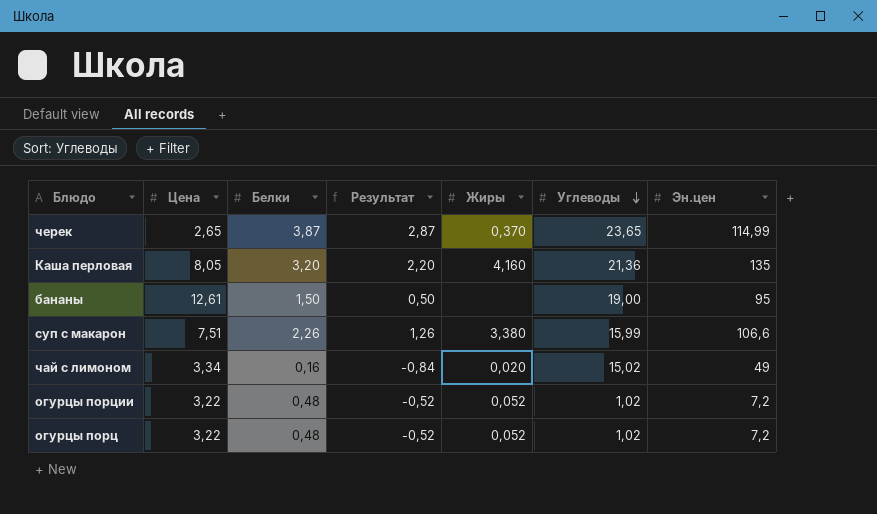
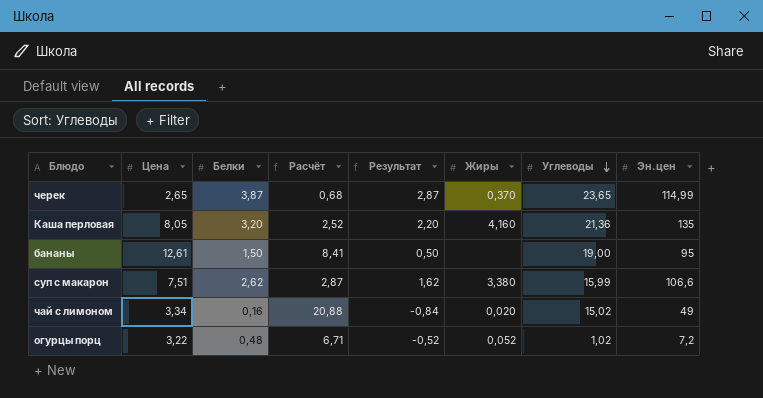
column Расчёт | formula: none -> [Цена] / [Белки]
row огурцы порции: 3,22 | 0,48 | -0,52 | 0,052 | 1,02 | 7,2 -> none
суп с макарон | Белки: 2,26 -> 2,62
суп с макарон | Результат: 1,26 -> 1,62

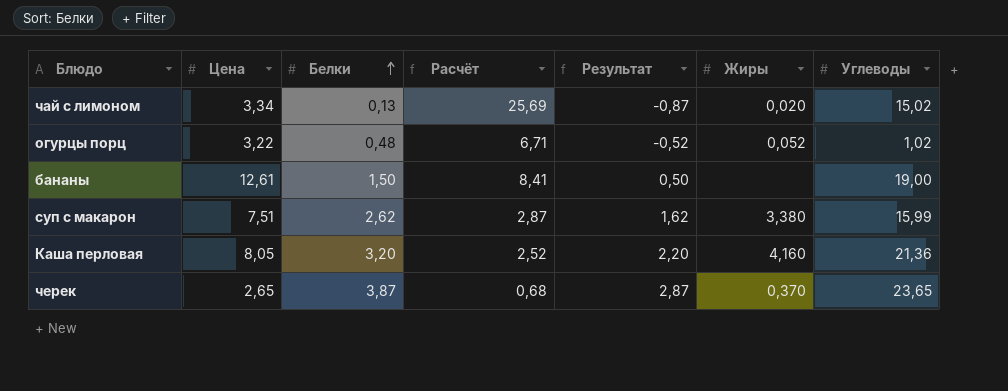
row order: Углеводы descending -> Белки ascending
column Эн.цен | position: 8 -> none
чай с лимоном | Белки: 0,16 -> 0,13
чай с лимоном | Расчёт: 20,88 -> 25,69
чай с лимоном | Результат: -0,84 -> -0,87

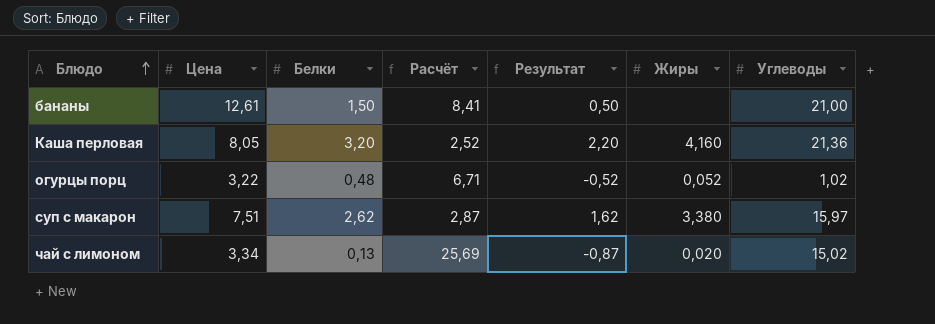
row order: Белки ascending -> Блюдо ascending
row черек: 2,65 | 3,87 | 0,68 | 2,87 | 0,370 | 23,65 -> none
бананы | Углеводы: 19,00 -> 21,00
суп с макарон | Углеводы: 15,99 -> 15,97

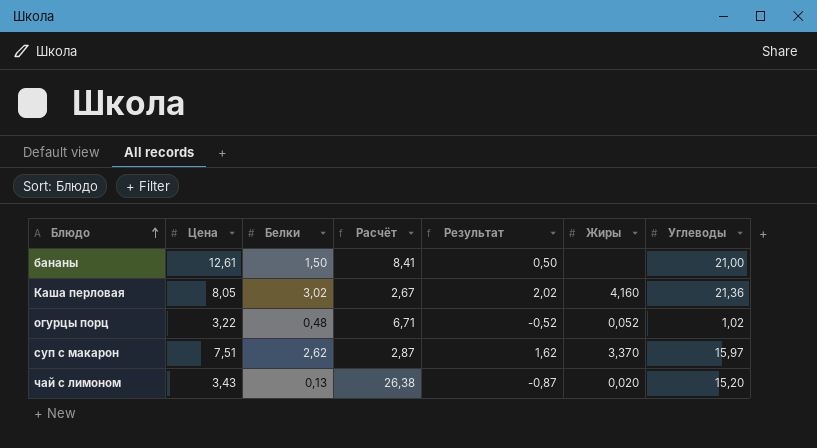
Каша перловая | Белки: 3,20 -> 3,02
Каша перловая | Расчёт: 2,52 -> 2,67
Каша перловая | Результат: 2,20 -> 2,02
суп с макарон | Жиры: 3,380 -> 3,370
чай с лимоном | Цена: 3,34 -> 3,43
чай с лимоном | Расчёт: 25,69 -> 26,38
чай с лимоном | Углеводы: 15,02 -> 15,20

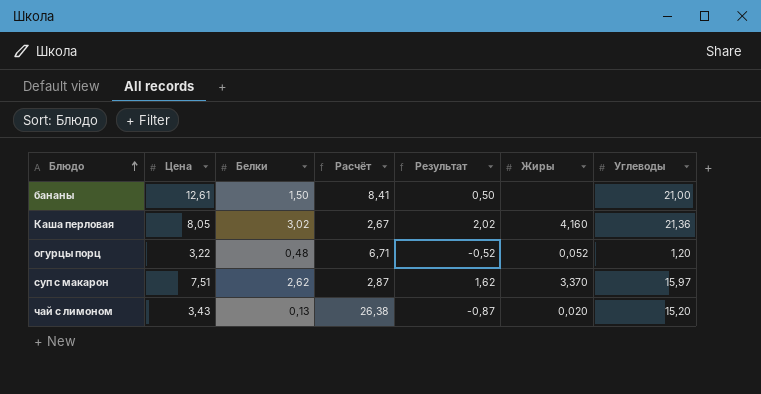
огурцы порц | Углеводы: 1,02 -> 1,20

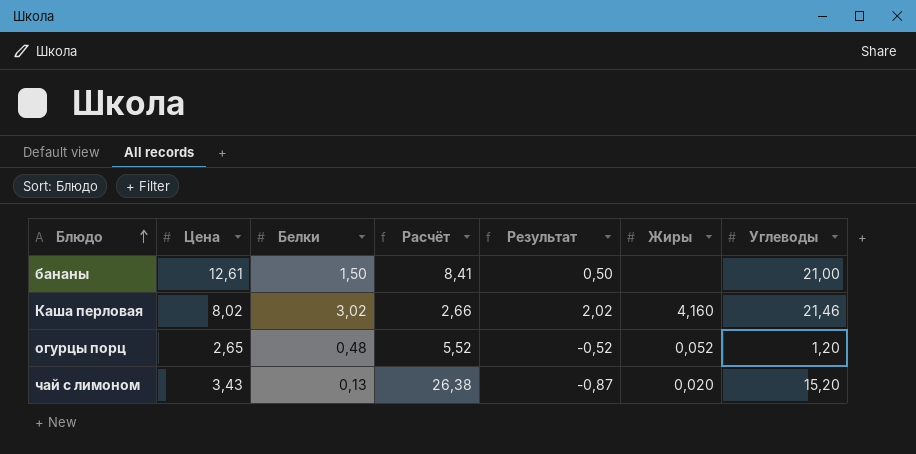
row суп с макарон: 7,51 | 2,62 | 2,87 | 1,62 | 3,370 | 15,97 -> none
Каша перловая | Цена: 8,05 -> 8,02
Каша перловая | Расчёт: 2,67 -> 2,66
Каша перловая | Углеводы: 21,36 -> 21,46
огурцы порц | Цена: 3,22 -> 2,65
огурцы порц | Расчёт: 6,71 -> 5,52

